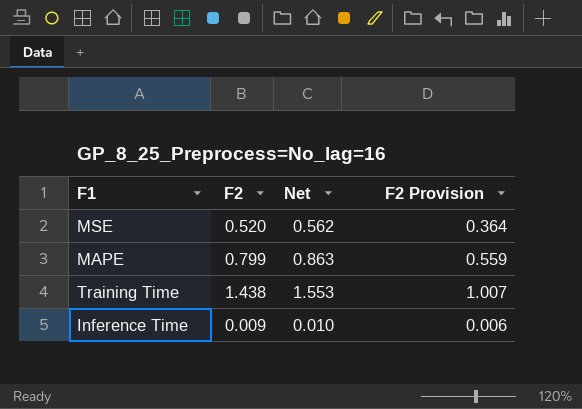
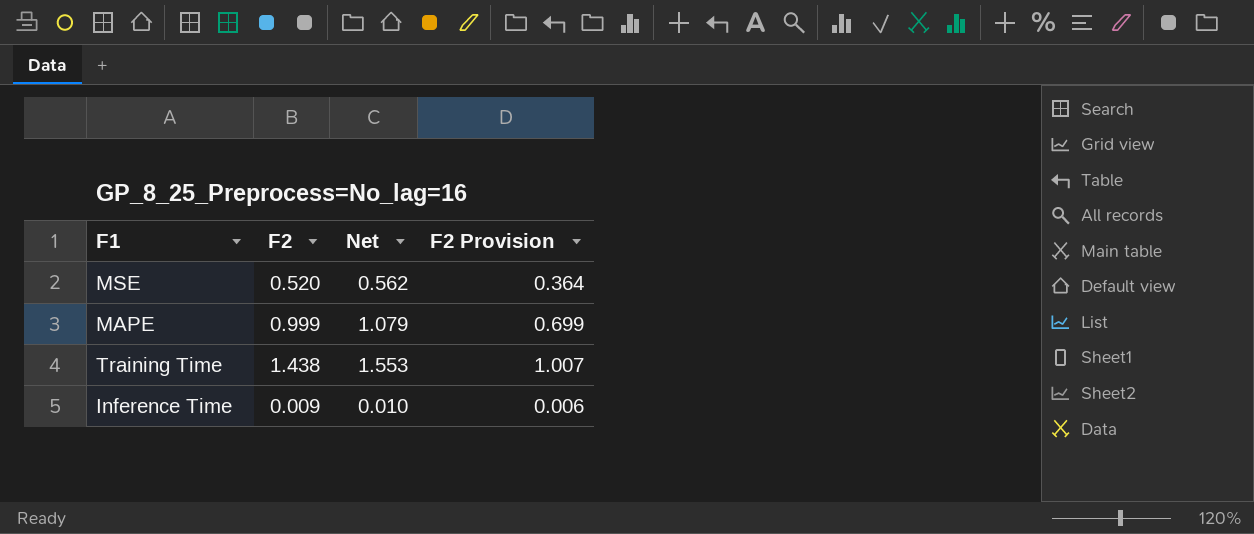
MAPE | F2: 0.799 -> 0.999
MAPE | Net: 0.863 -> 1.079
MAPE | F2 Provision: 0.559 -> 0.699

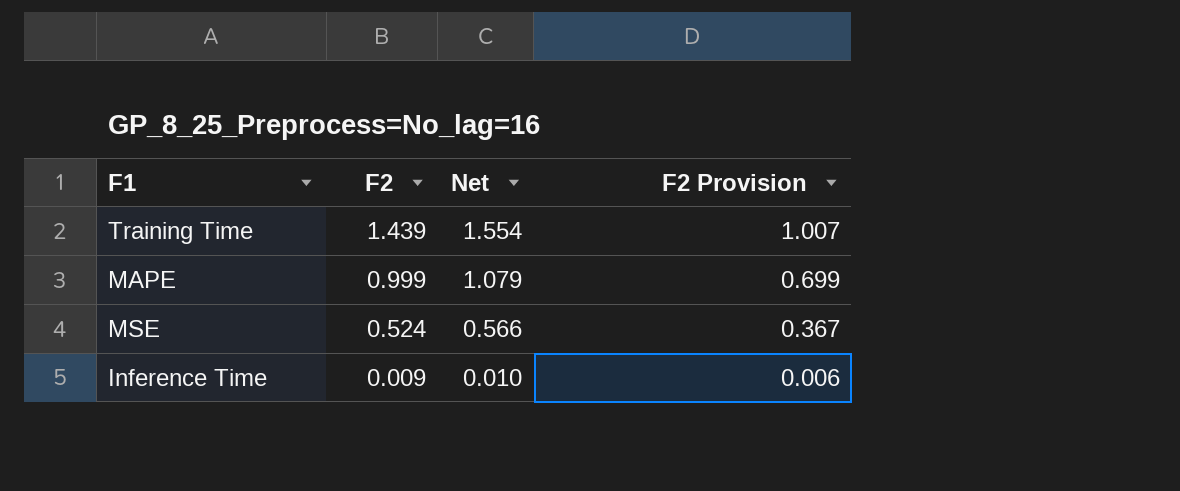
row order: none -> F2 descending
Training Time | F2: 1.438 -> 1.439
Training Time | Net: 1.553 -> 1.554
MSE | F2: 0.520 -> 0.524
MSE | Net: 0.562 -> 0.566
MSE | F2 Provision: 0.364 -> 0.367

